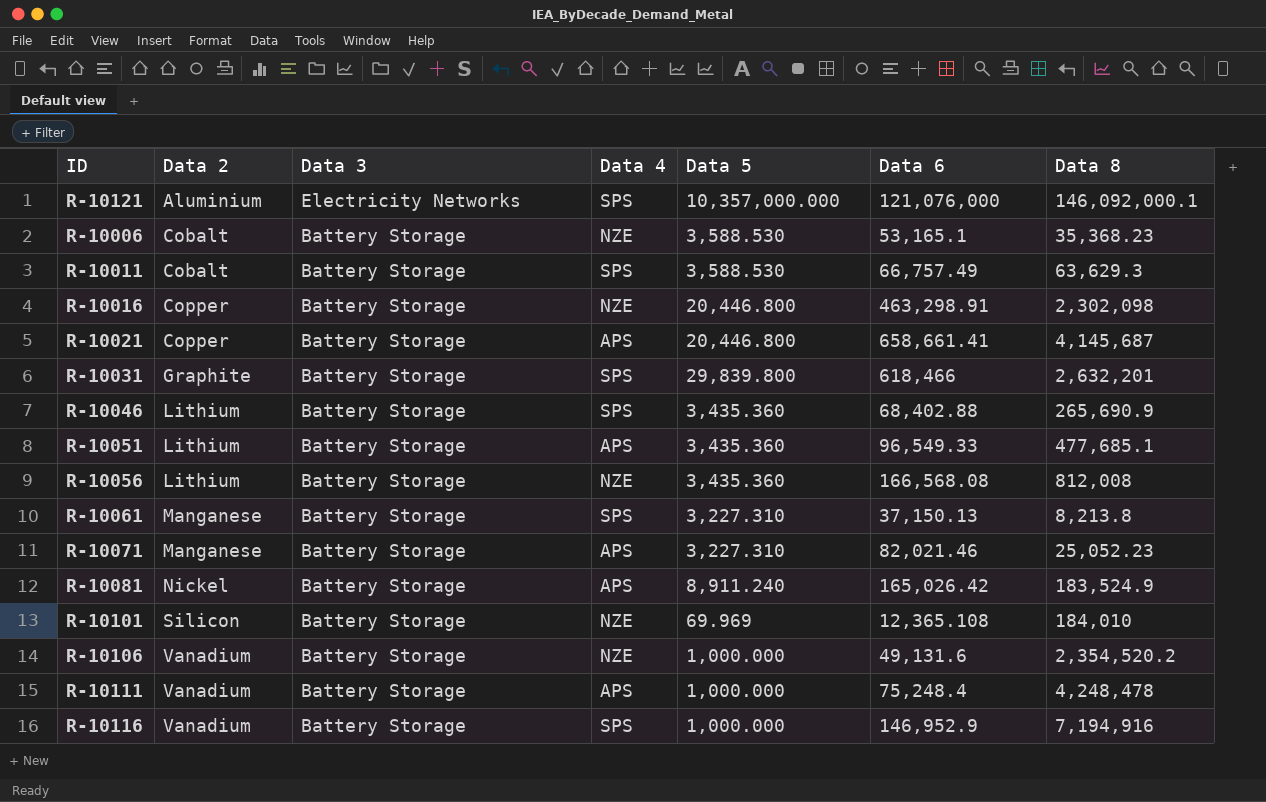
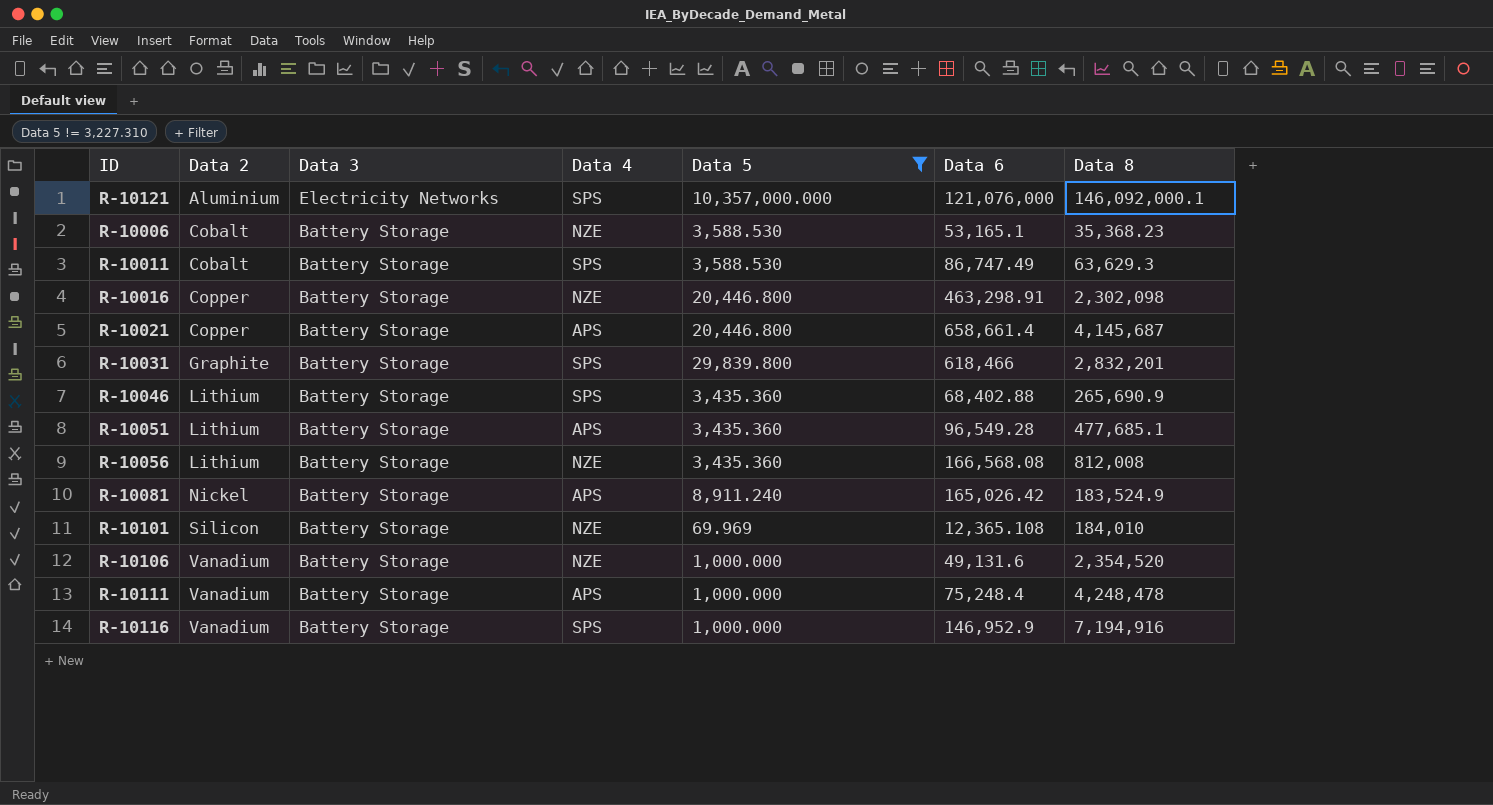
filter: none -> Data 5 != 3,227.310
R-10011 | Data 6: 66,757.49 -> 86,747.49
R-10021 | Data 6: 658,661.41 -> 658,661.4
R-10031 | Data 8: 2,632,201 -> 2,832,201
R-10051 | Data 6: 96,549.33 -> 96,549.28
R-10106 | Data 8: 2,354,520.2 -> 2,354,520

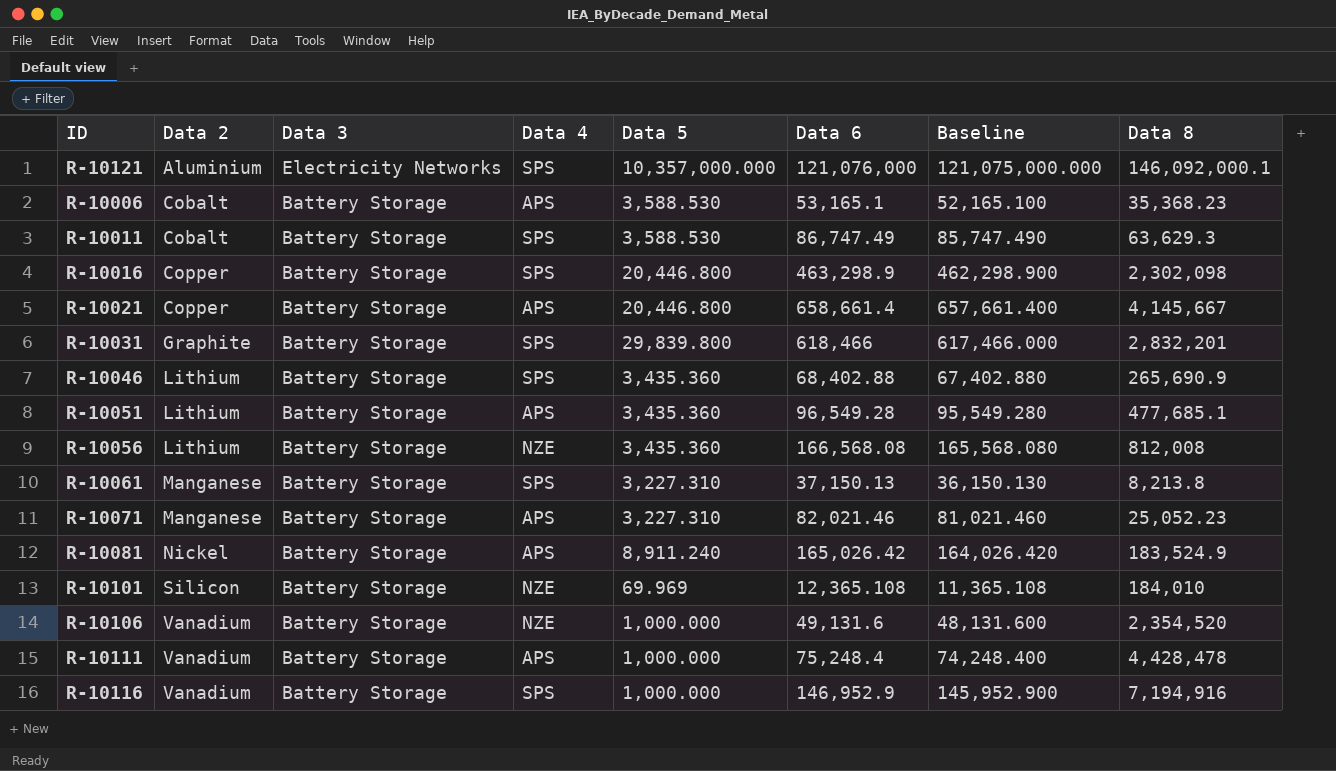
filter: Data 5 != 3,227.310 -> none
column Baseline | formula: none -> [Data 6] - 1000
R-10006 | Data 4: NZE -> APS
R-10016 | Data 4: NZE -> SPS
R-10016 | Data 6: 463,298.91 -> 463,298.9
R-10021 | Data 8: 4,145,687 -> 4,145,667
R-10111 | Data 8: 4,248,478 -> 4,428,478

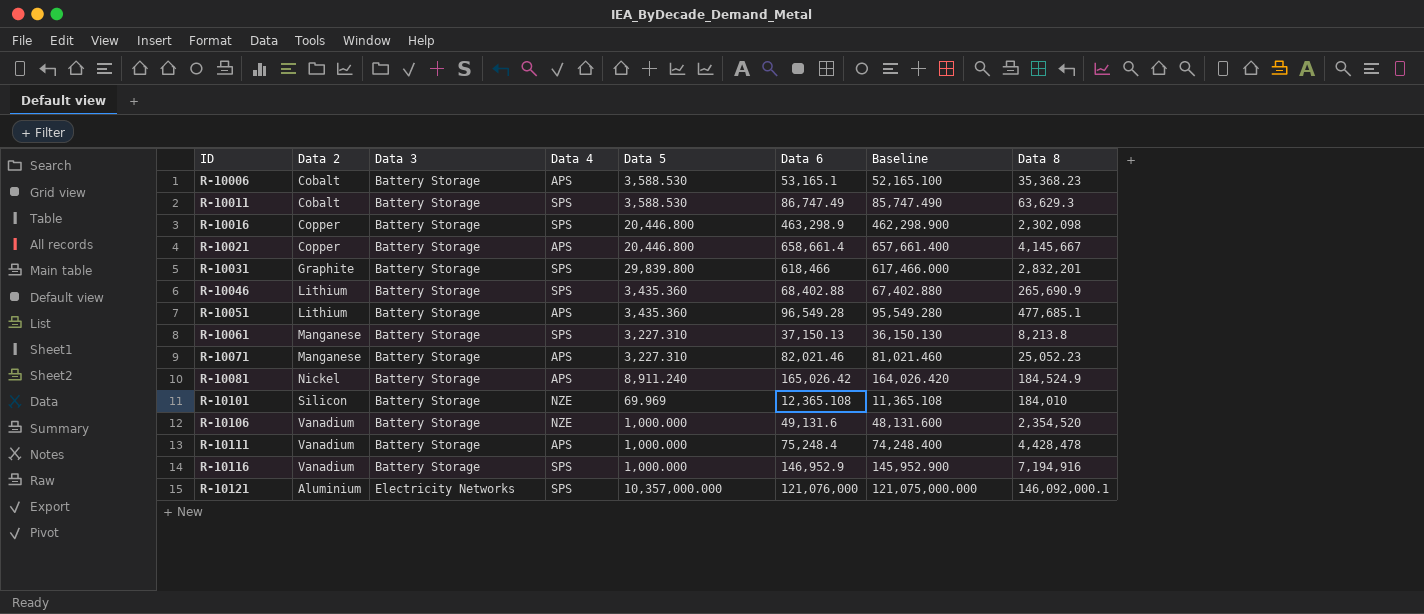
row order: Data 2 ascending -> ID ascending
row R-10056: Lithium | Battery Storage | NZE | 3,435.360 | 166,568.08 | 165,568.080 | 812,008 -> none
R-10081 | Data 8: 183,524.9 -> 184,524.9

